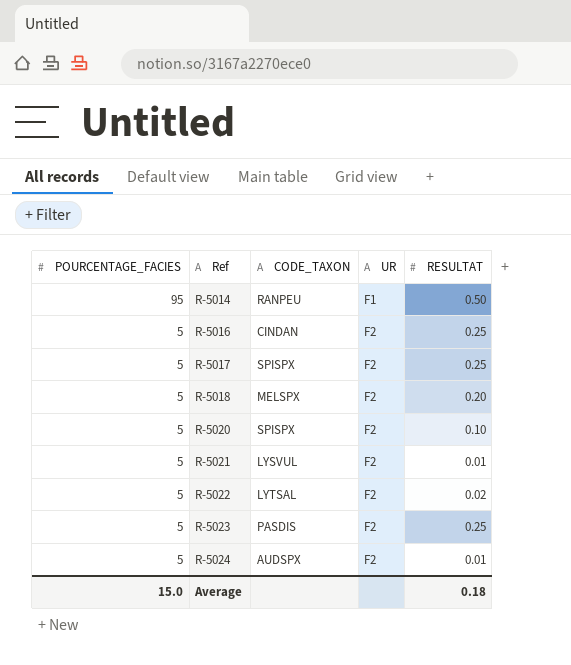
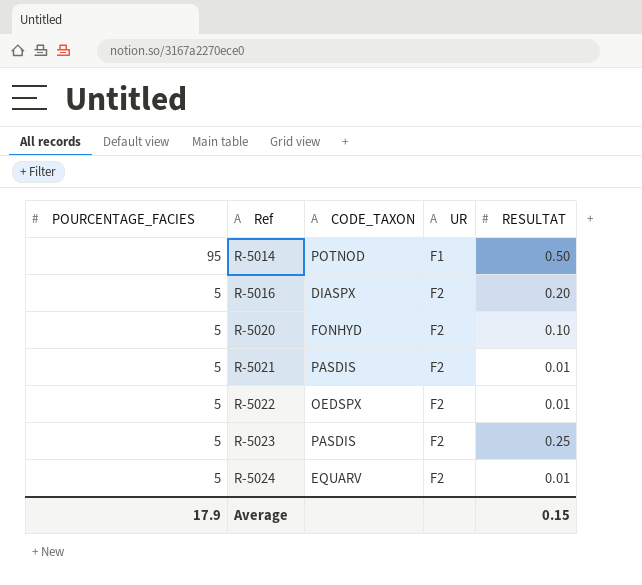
row R-5017: 5 | SPISPX | F2 | 0.25 -> none
row R-5018: 5 | MELSPX | F2 | 0.20 -> none
R-5014 | CODE_TAXON: RANPEU -> POTNOD
R-5016 | CODE_TAXON: CINDAN -> DIASPX
R-5016 | RESULTAT: 0.25 -> 0.20
R-5020 | CODE_TAXON: SPISPX -> FONHYD
R-5021 | CODE_TAXON: LYSVUL -> PASDIS
R-5022 | CODE_TAXON: LYTSAL -> OEDSPX
R-5022 | RESULTAT: 0.02 -> 0.01
R-5024 | CODE_TAXON: AUDSPX -> EQUARV
Average | POURCENTAGE_FACIES: 15.0 -> 17.9
Average | RESULTAT: 0.18 -> 0.15

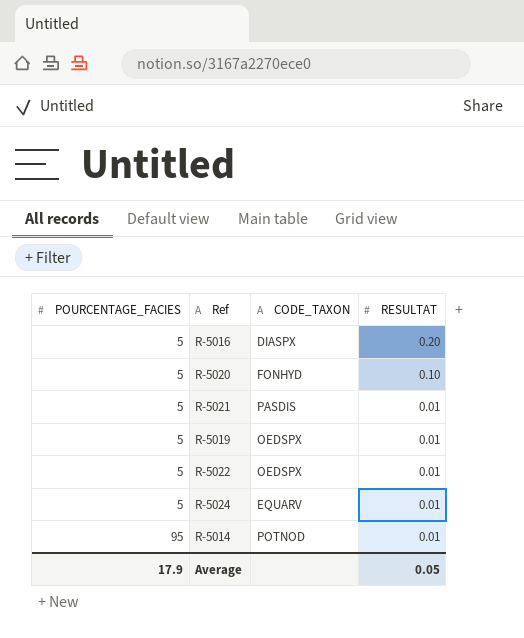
row order: POURCENTAGE_FACIES descending -> POURCENTAGE_FACIES ascending
column UR | position: 4 -> none
row R-5023: 5 | PASDIS | F2 | 0.25 -> none
row R-5019: none -> 5 | OEDSPX | 0.01
R-5014 | RESULTAT: 0.50 -> 0.01
Average | RESULTAT: 0.15 -> 0.05

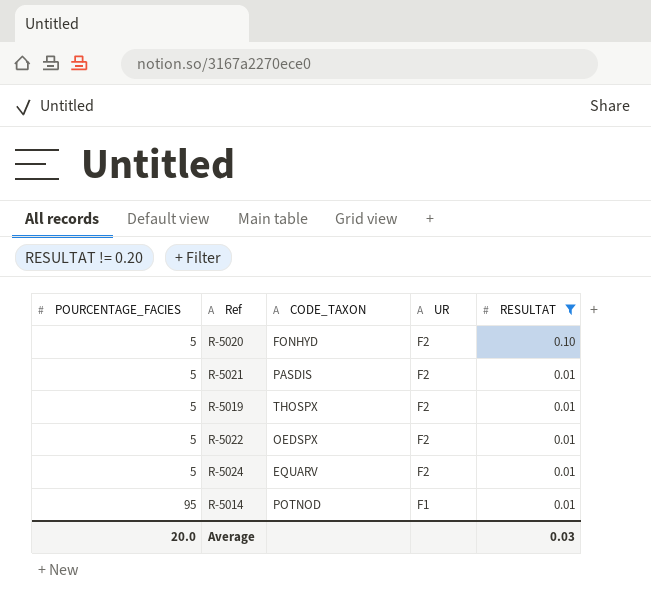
filter: none -> RESULTAT != 0.20
column UR | position: none -> 4
R-5019 | CODE_TAXON: OEDSPX -> THOSPX
Average | POURCENTAGE_FACIES: 17.9 -> 20.0
Average | RESULTAT: 0.05 -> 0.03

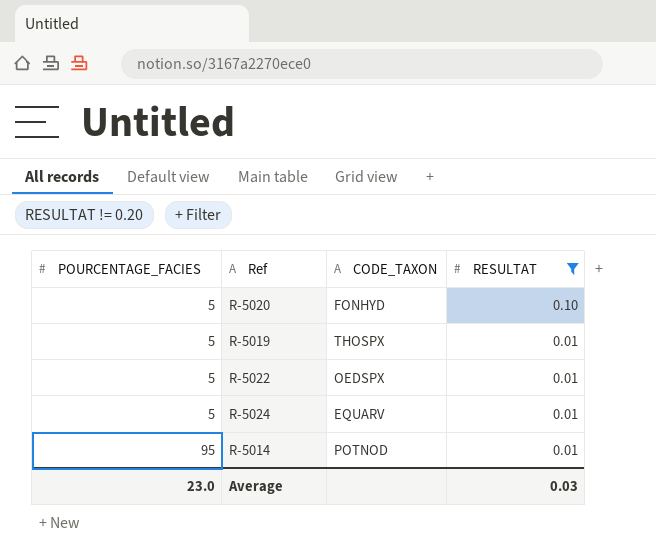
column UR | position: 4 -> none
row R-5021: 5 | PASDIS | F2 | 0.01 -> none
Average | POURCENTAGE_FACIES: 20.0 -> 23.0

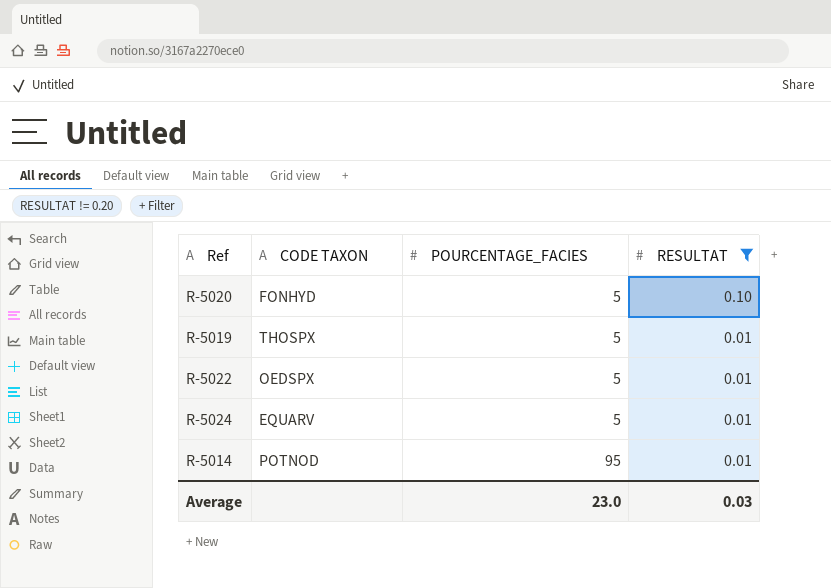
column name: CODE_TAXON -> CODE TAXON
column POURCENTAGE_FACIES | position: 1 -> 3

